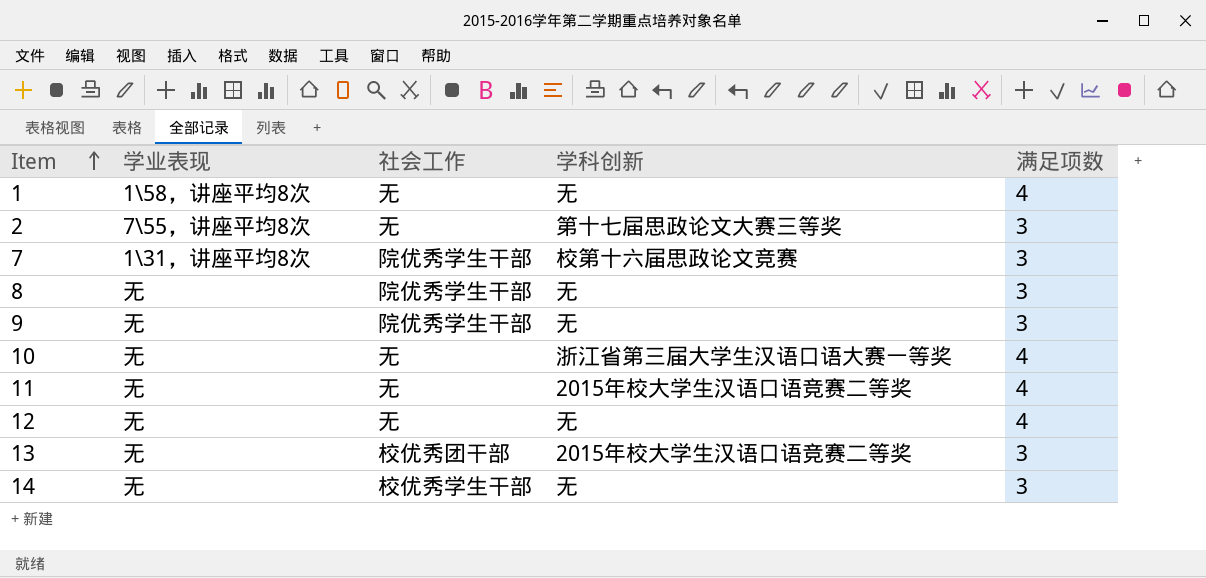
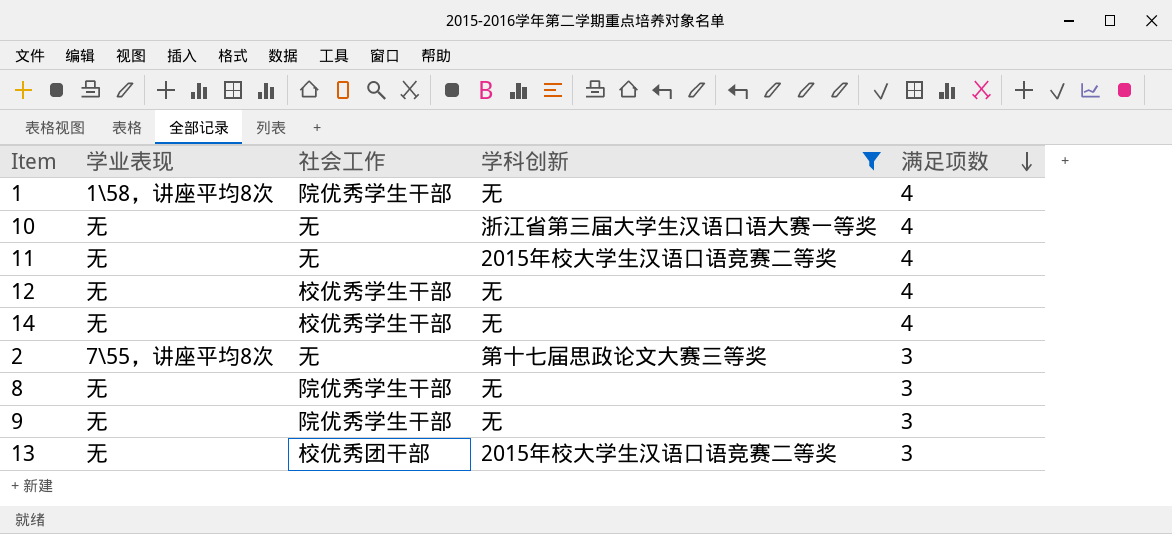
filter: none -> 学科创新 != 校第十六届思政论文竞赛
row order: Item ascending -> 满足项数 descending
1 | 社会工作: 无 -> 院优秀学生干部
12 | 社会工作: 无 -> 校优秀学生干部
14 | 满足项数: 3 -> 4

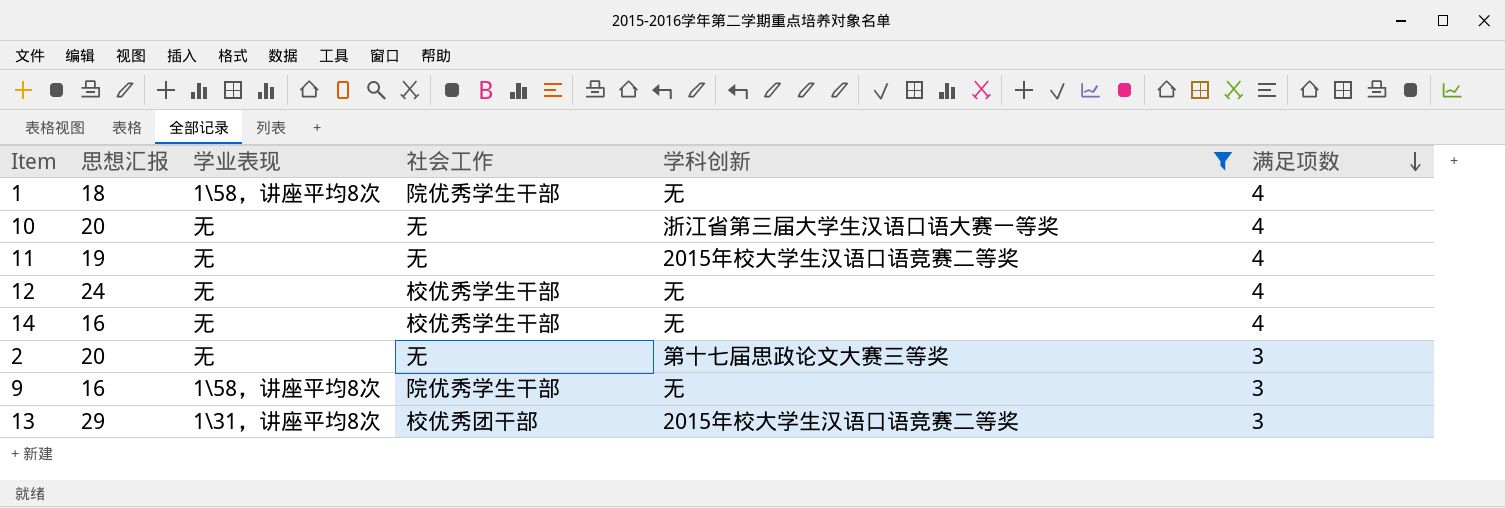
column 思想汇报 | position: none -> 2
row 8: 无 | 院优秀学生干部 | 无 | 3 -> none
2 | 学业表现: 7\55，讲座平均8次 -> 无
9 | 学业表现: 无 -> 1\58，讲座平均8次
13 | 学业表现: 无 -> 1\31，讲座平均8次

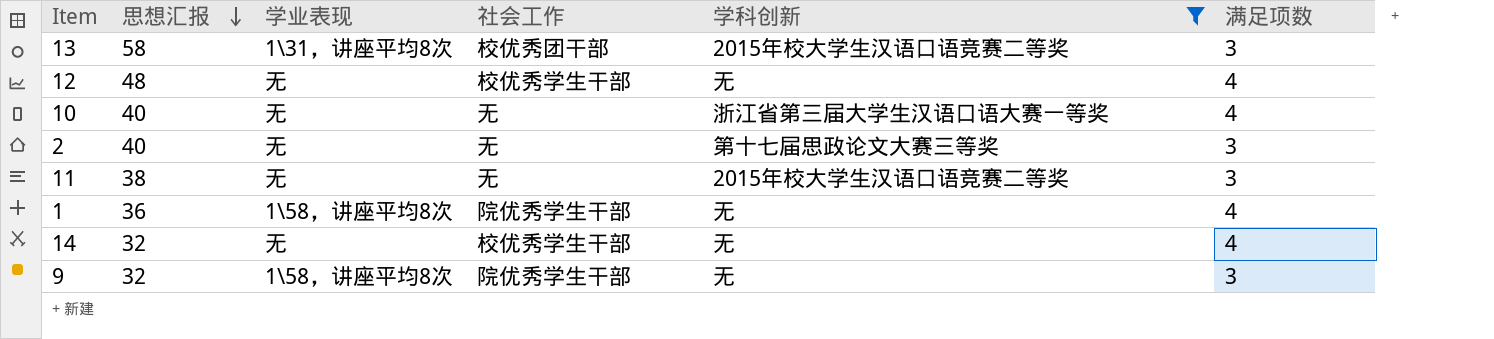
row order: 满足项数 descending -> 思想汇报 descending
13 | 思想汇报: 29 -> 58
12 | 思想汇报: 24 -> 48
10 | 思想汇报: 20 -> 40
2 | 思想汇报: 20 -> 40
11 | 思想汇报: 19 -> 38
11 | 满足项数: 4 -> 3
1 | 思想汇报: 18 -> 36
14 | 思想汇报: 16 -> 32
9 | 思想汇报: 16 -> 32

